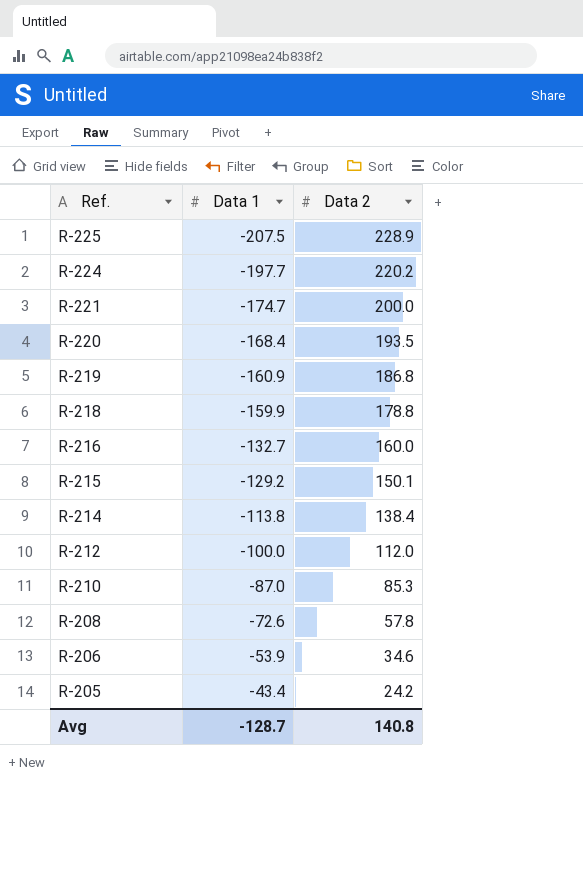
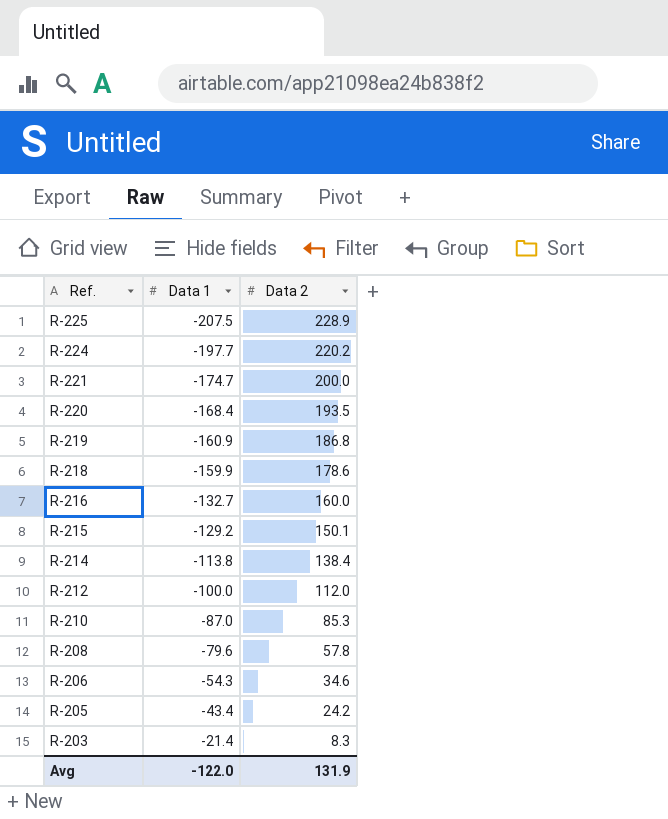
R-218 | Data 2: 178.8 -> 178.6
R-208 | Data 1: -72.6 -> -79.6
R-206 | Data 1: -53.9 -> -54.3
row R-203: none -> -21.4 | 8.3
Avg | Data 1: -128.7 -> -122.0
Avg | Data 2: 140.8 -> 131.9

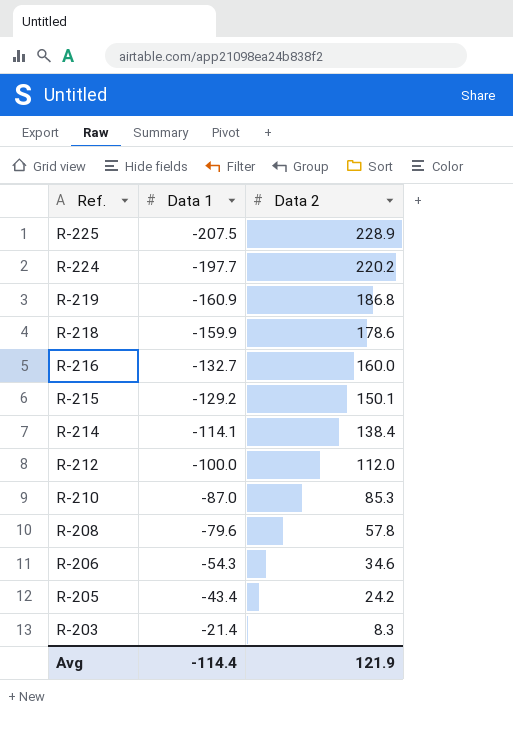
row R-221: -174.7 | 200.0 -> none
row R-220: -168.4 | 193.5 -> none
R-214 | Data 1: -113.8 -> -114.1
Avg | Data 1: -122.0 -> -114.4
Avg | Data 2: 131.9 -> 121.9

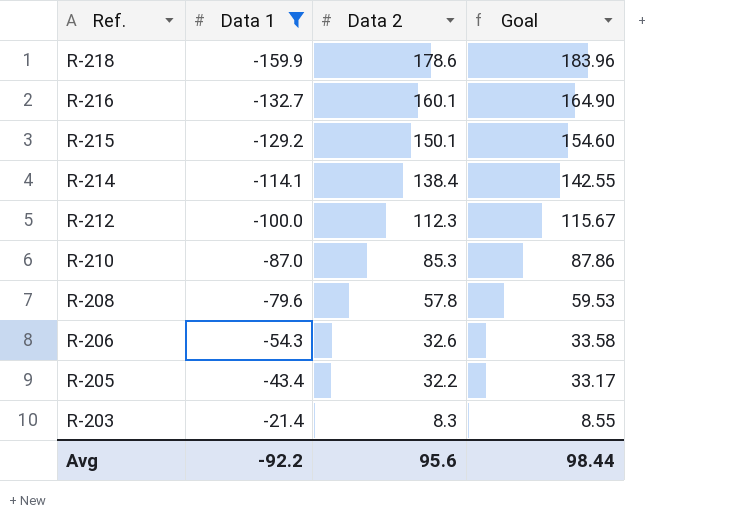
filter: none -> Data 1 >= -159.9
column Goal | formula: none -> [Data 2] * 1.03
R-216 | Data 2: 160.0 -> 160.1
R-212 | Data 2: 112.0 -> 112.3
R-206 | Data 2: 34.6 -> 32.6
R-205 | Data 2: 24.2 -> 32.2
Avg | Data 1: -114.4 -> -92.2
Avg | Data 2: 121.9 -> 95.6

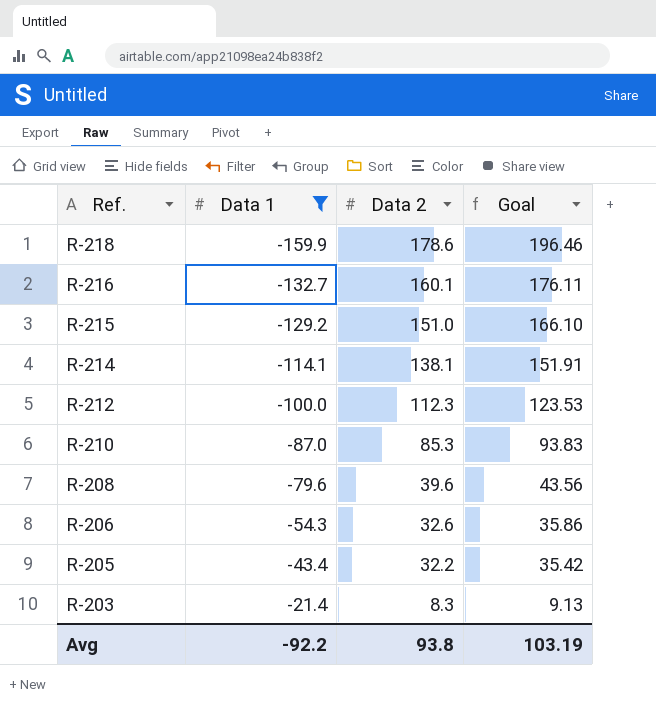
column Goal | formula: [Data 2] * 1.03 -> [Data 2] * 1.1
R-215 | Data 2: 150.1 -> 151.0
R-214 | Data 2: 138.4 -> 138.1
R-208 | Data 2: 57.8 -> 39.6
Avg | Data 2: 95.6 -> 93.8
Avg | Goal: 98.44 -> 103.19

